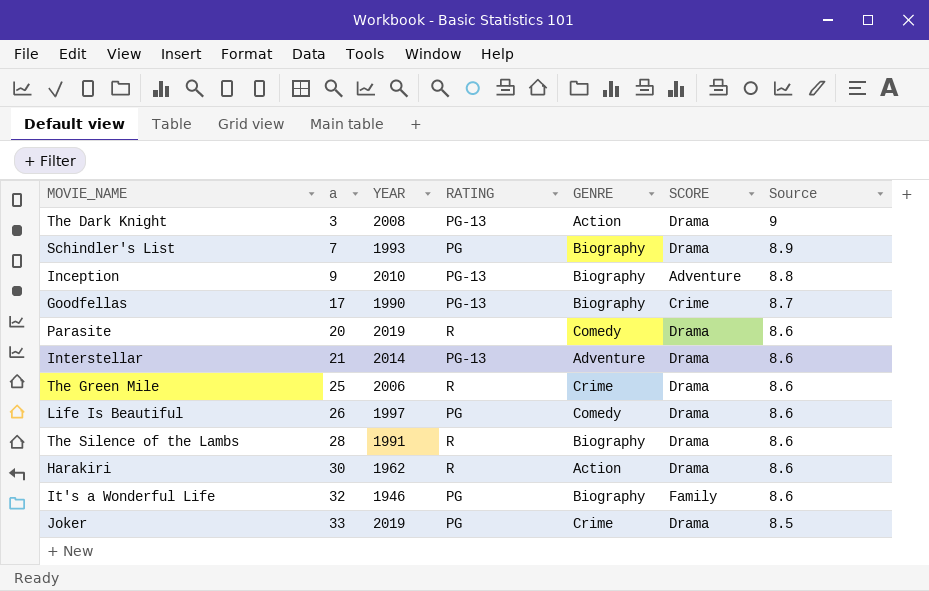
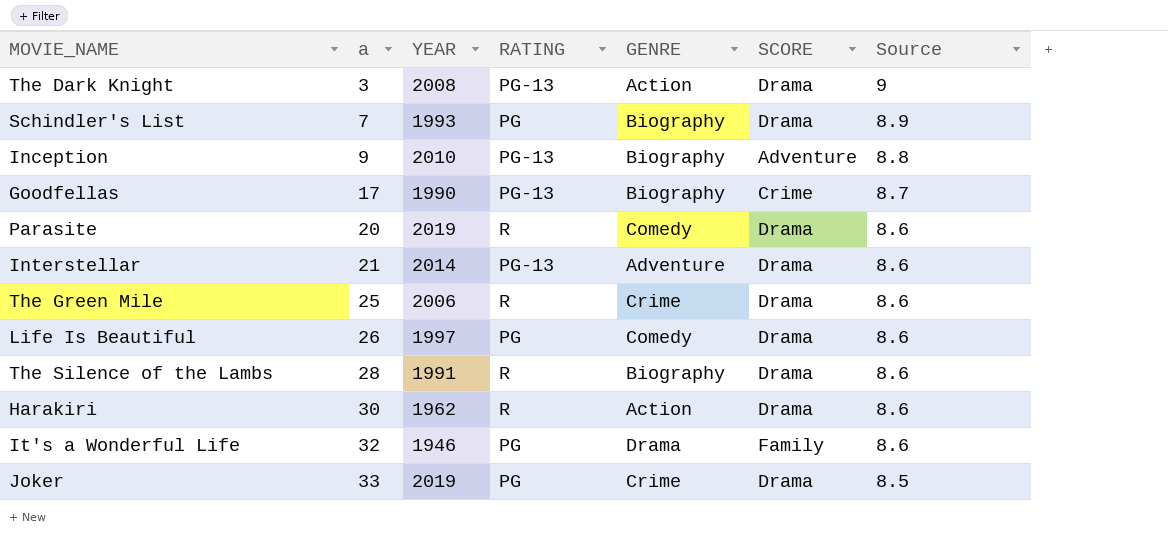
It's a Wonderful Life | GENRE: Biography -> Drama

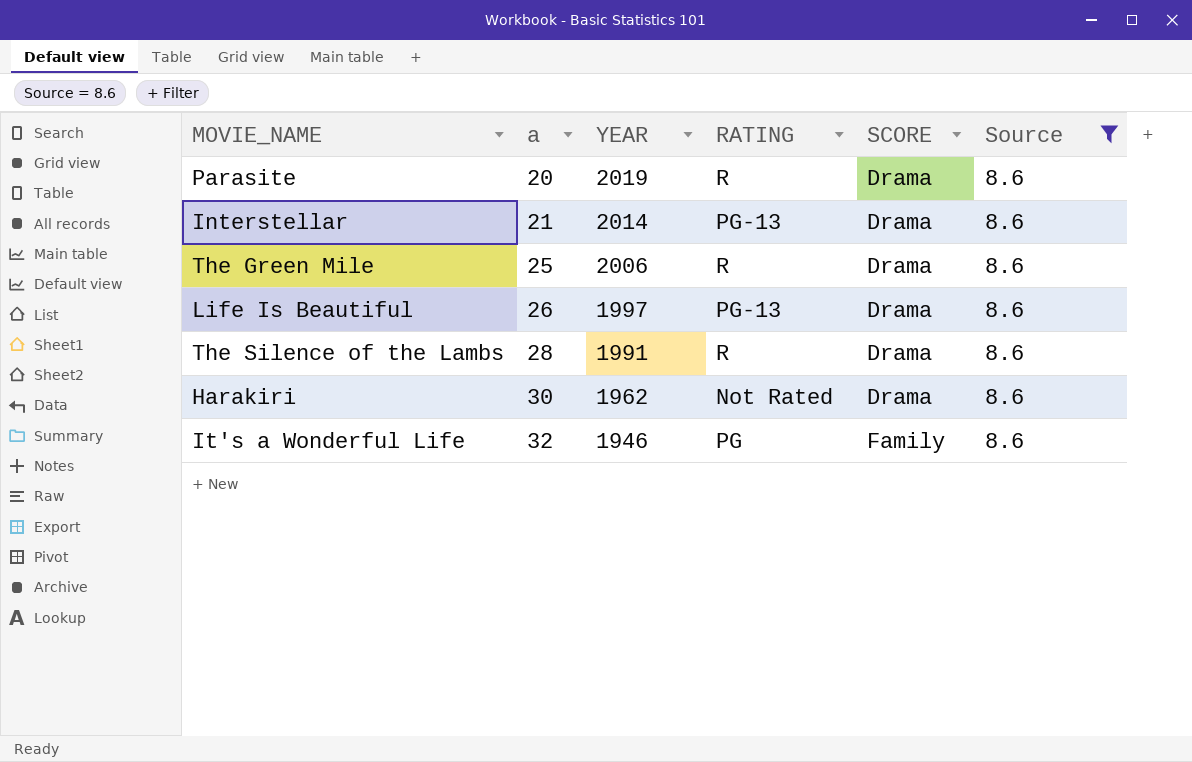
filter: none -> Source = 8.6
column GENRE | position: 5 -> none
Life Is Beautiful | RATING: PG -> PG-13
Harakiri | RATING: R -> Not Rated

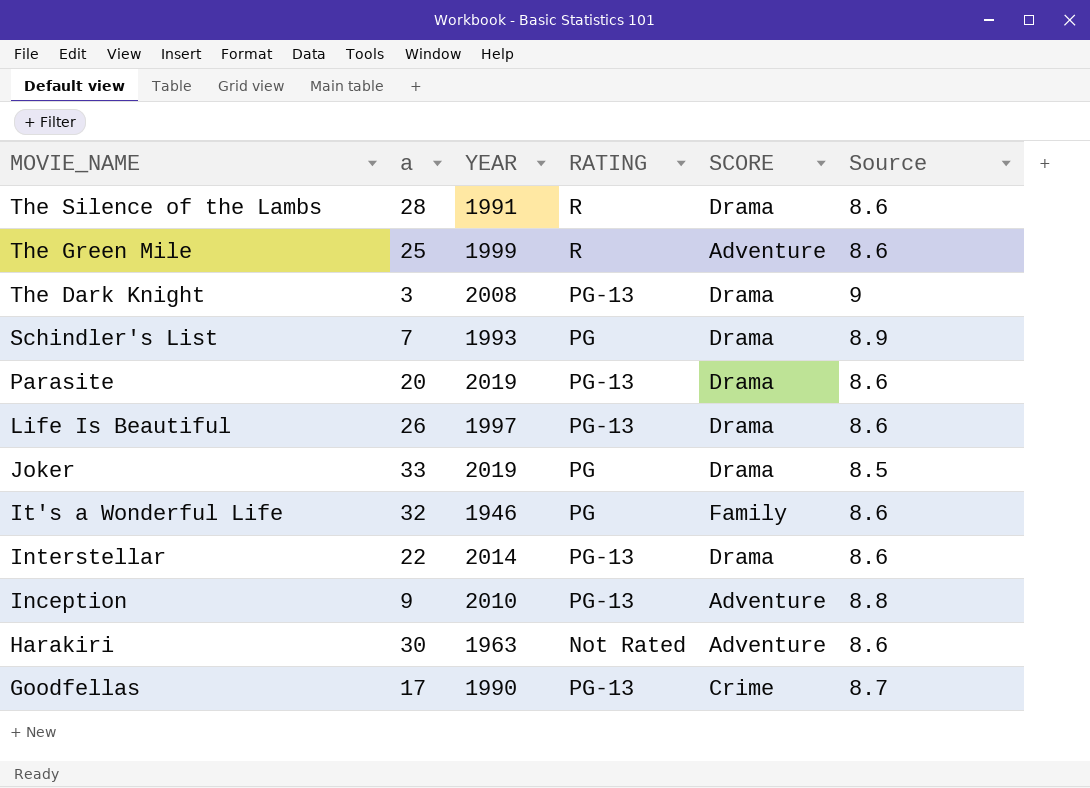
filter: Source = 8.6 -> none
row order: a ascending -> MOVIE_NAME descending
The Green Mile | YEAR: 2006 -> 1999
The Green Mile | SCORE: Drama -> Adventure
Parasite | RATING: R -> PG-13
Interstellar | a: 21 -> 22
Harakiri | YEAR: 1962 -> 1963
Harakiri | SCORE: Drama -> Adventure

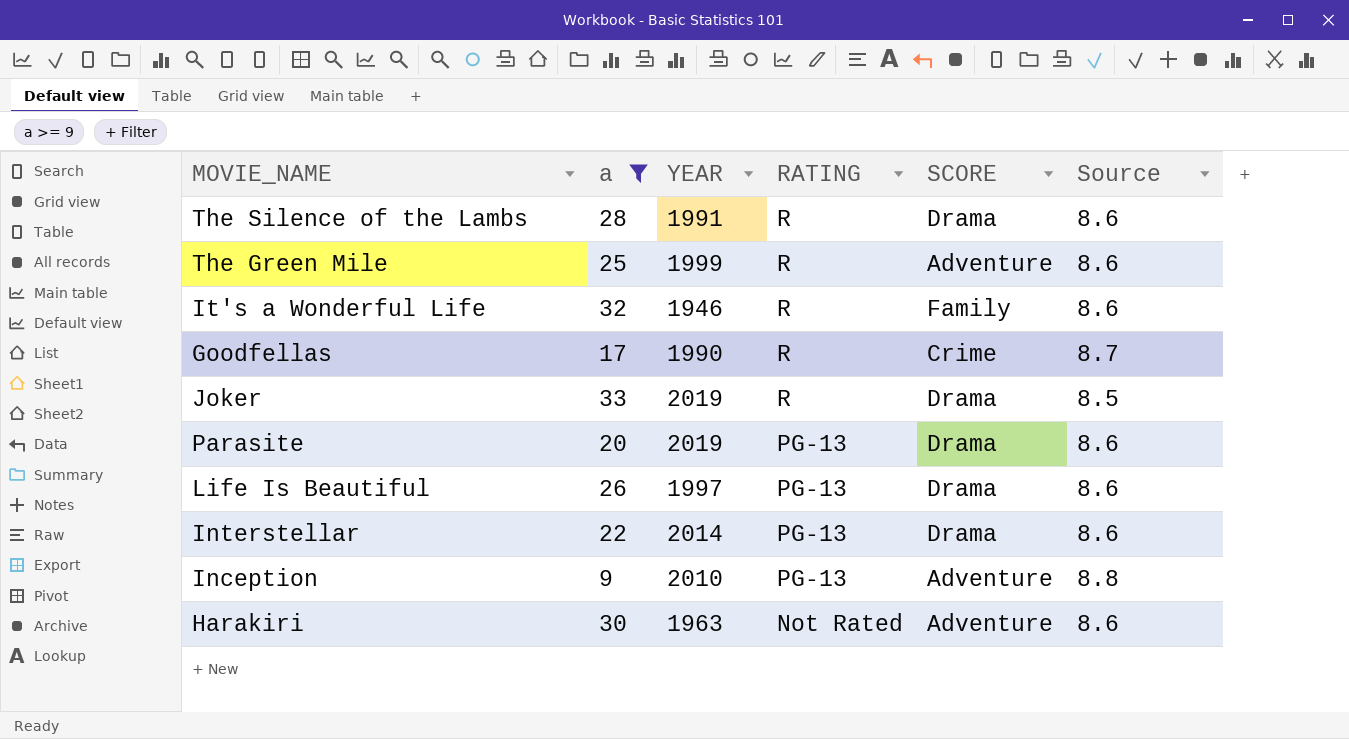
filter: none -> a >= 9
row order: MOVIE_NAME descending -> RATING descending
It's a Wonderful Life | RATING: PG -> R
Goodfellas | RATING: PG-13 -> R
Joker | RATING: PG -> R

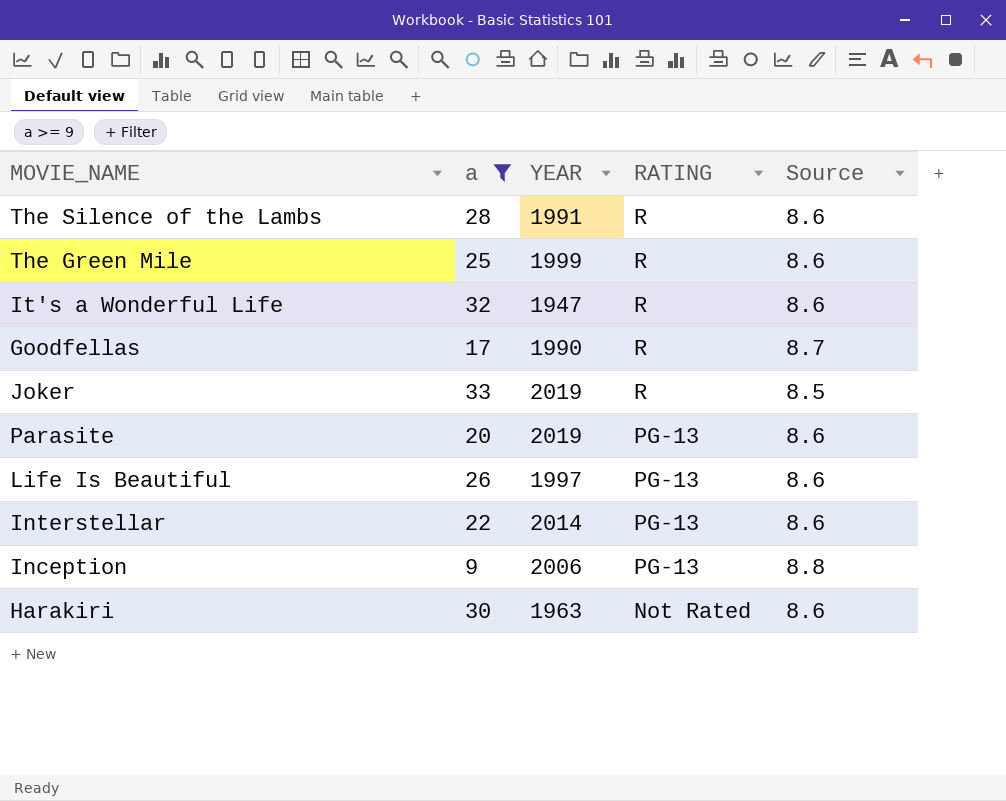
column SCORE | position: 5 -> none
It's a Wonderful Life | YEAR: 1946 -> 1947
Inception | YEAR: 2010 -> 2006

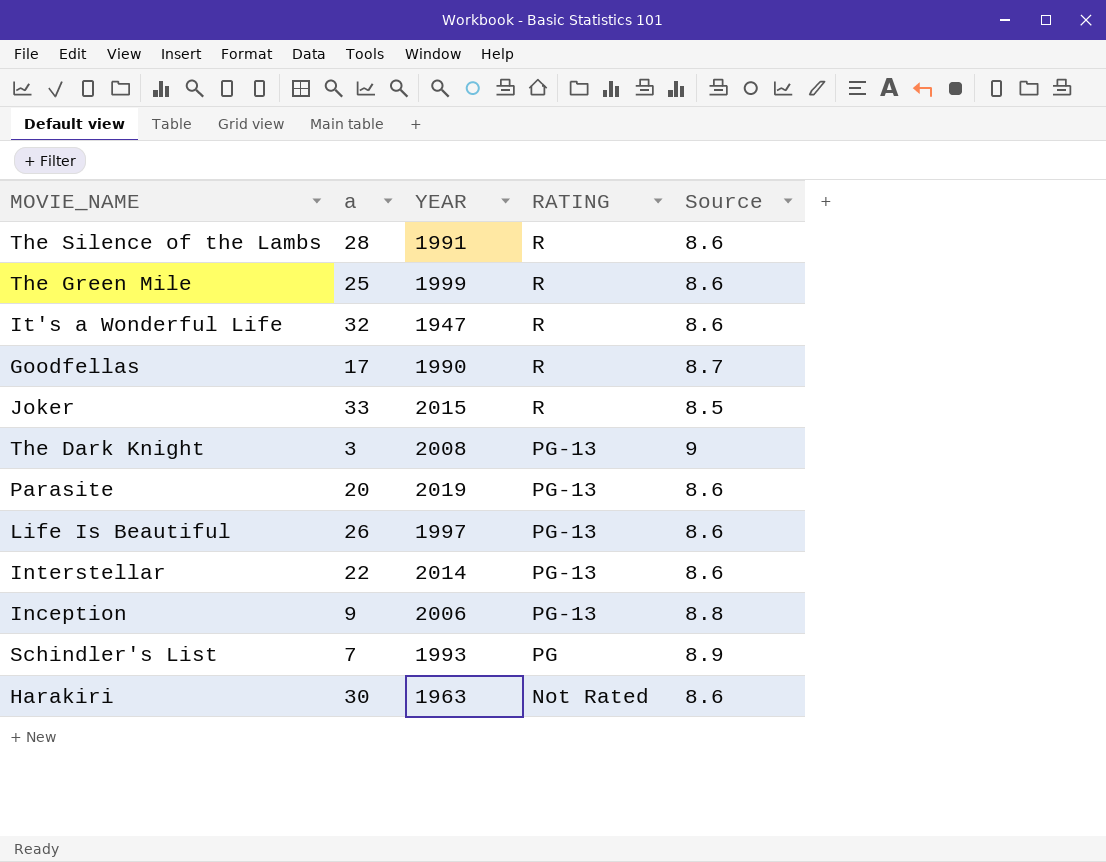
filter: a >= 9 -> none
Joker | YEAR: 2019 -> 2015

